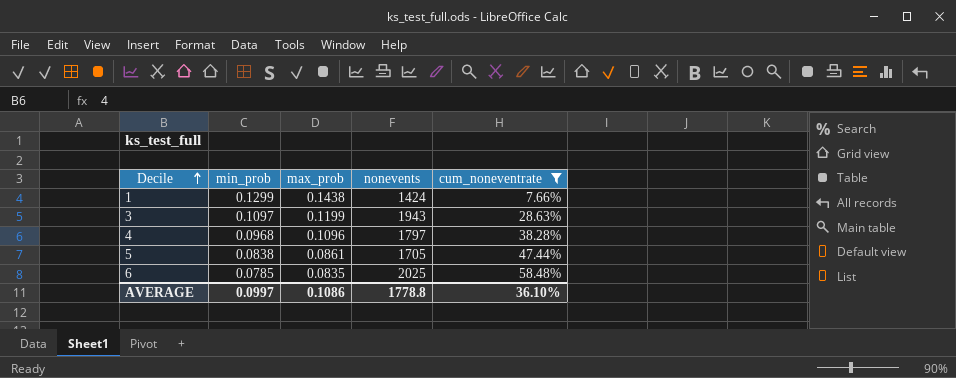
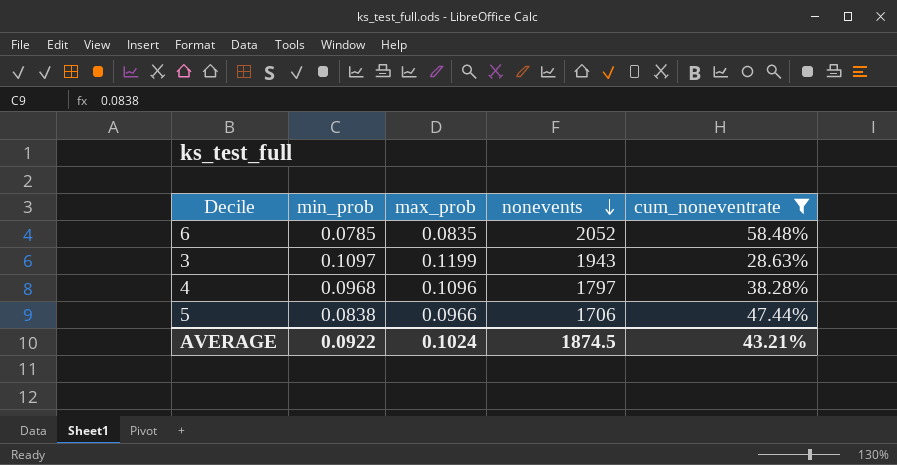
row order: Decile ascending -> nonevents descending
row 1: 0.1299 | 0.1438 | 1424 | 7.66% -> none
6 | nonevents: 2025 -> 2052
5 | max_prob: 0.0861 -> 0.0966
5 | nonevents: 1705 -> 1706
AVERAGE | min_prob: 0.0997 -> 0.0922
AVERAGE | max_prob: 0.1086 -> 0.1024
AVERAGE | nonevents: 1778.8 -> 1874.5
AVERAGE | cum_noneventrate: 36.10% -> 43.21%

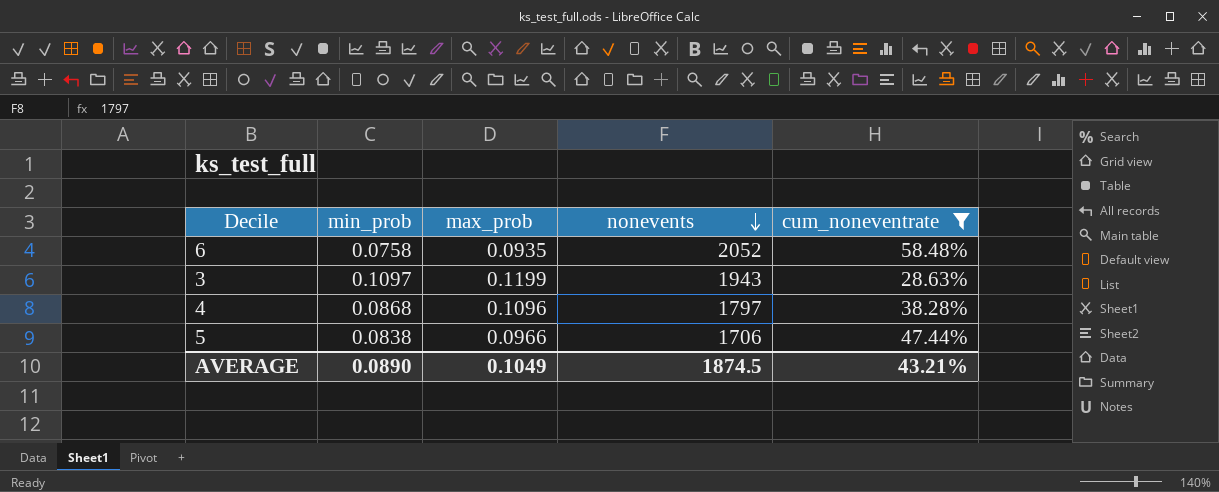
6 | min_prob: 0.0785 -> 0.0758
6 | max_prob: 0.0835 -> 0.0935
4 | min_prob: 0.0968 -> 0.0868
AVERAGE | min_prob: 0.0922 -> 0.0890
AVERAGE | max_prob: 0.1024 -> 0.1049

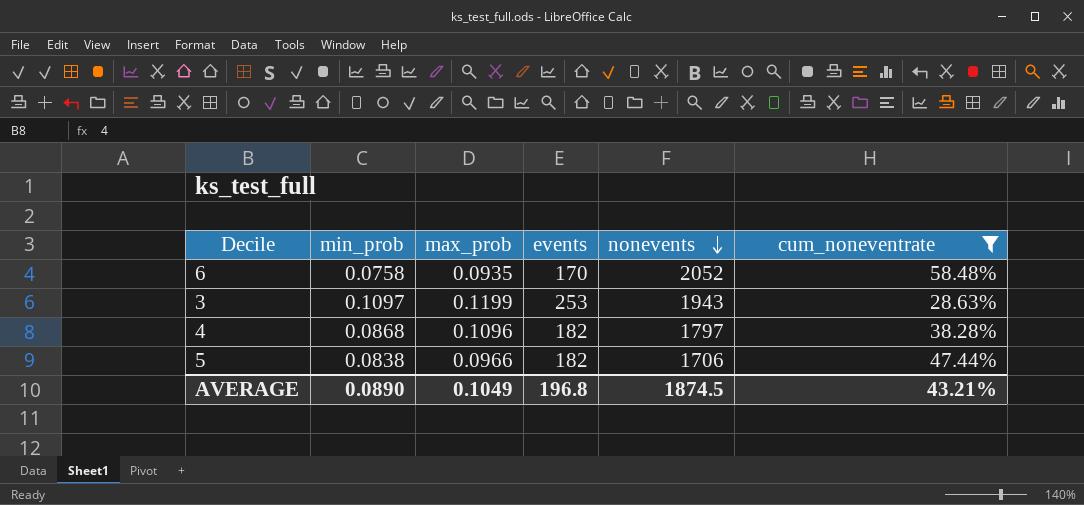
column events | position: none -> 4

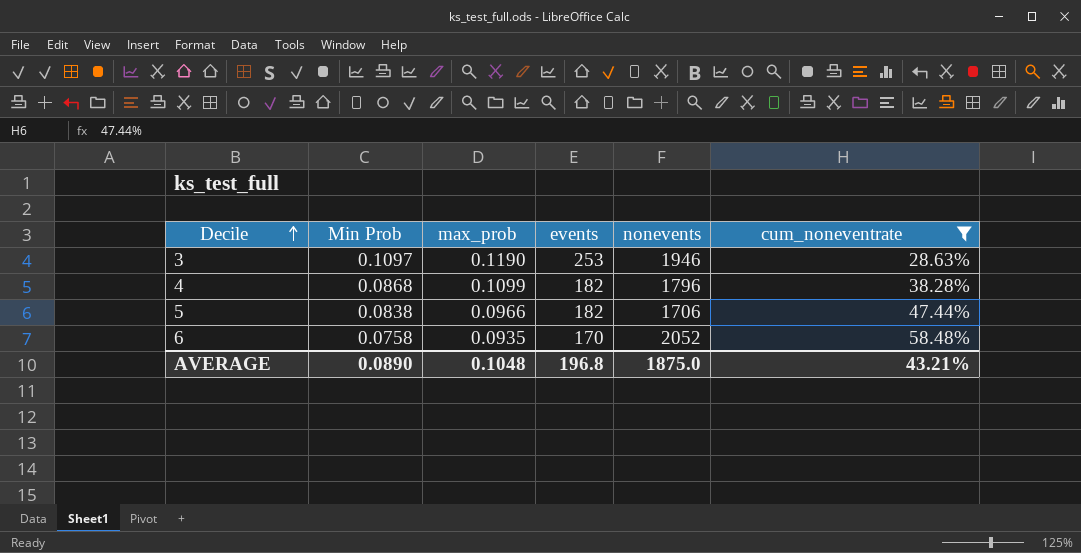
row order: nonevents descending -> Decile ascending
column name: min_prob -> Min Prob
3 | max_prob: 0.1199 -> 0.1190
3 | nonevents: 1943 -> 1946
4 | max_prob: 0.1096 -> 0.1099
4 | nonevents: 1797 -> 1796
AVERAGE | max_prob: 0.1049 -> 0.1048
AVERAGE | nonevents: 1874.5 -> 1875.0

